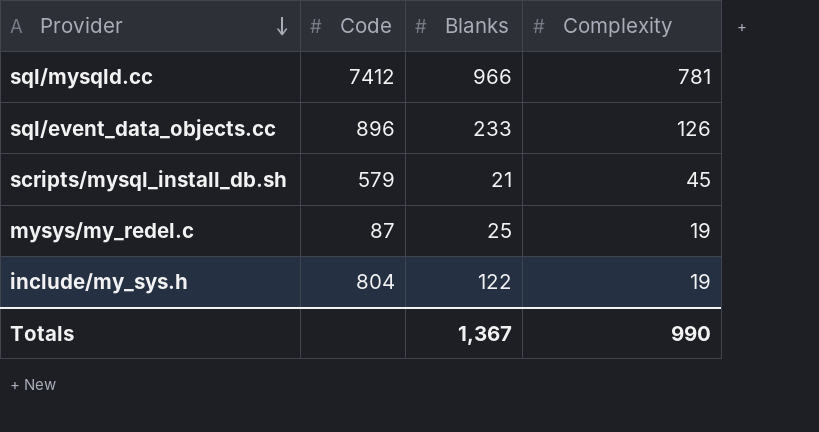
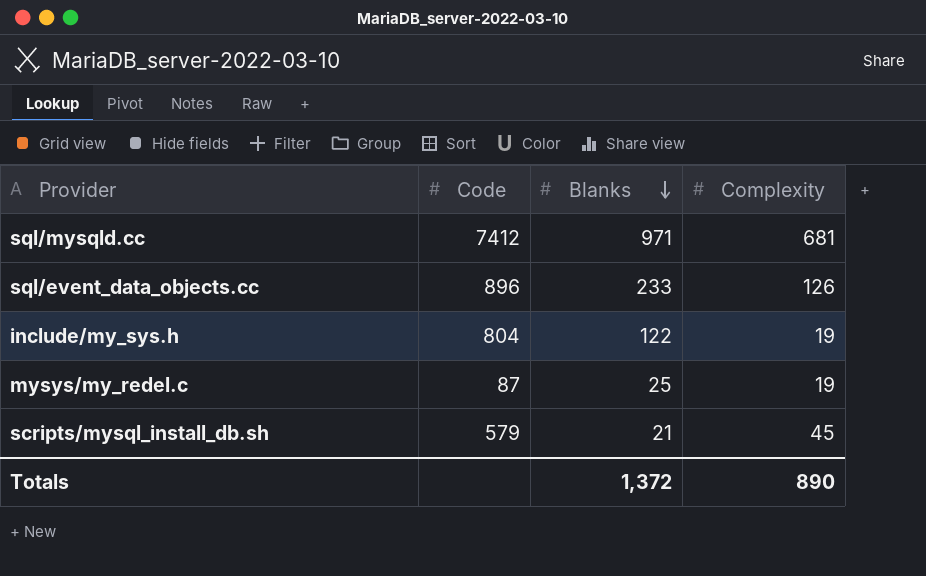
row order: Provider descending -> Blanks descending
sql/mysqld.cc | Blanks: 966 -> 971
sql/mysqld.cc | Complexity: 781 -> 681
Totals | Blanks: 1,367 -> 1,372
Totals | Complexity: 990 -> 890

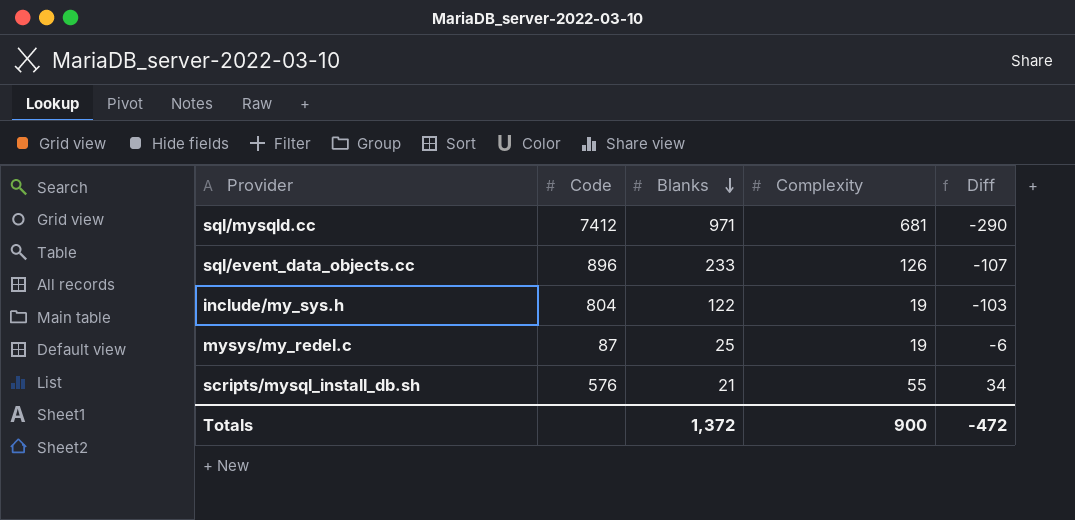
column Diff | formula: none -> [Complexity] - [Blanks]
scripts/mysql_install_db.sh | Code: 579 -> 576
scripts/mysql_install_db.sh | Complexity: 45 -> 55
Totals | Complexity: 890 -> 900

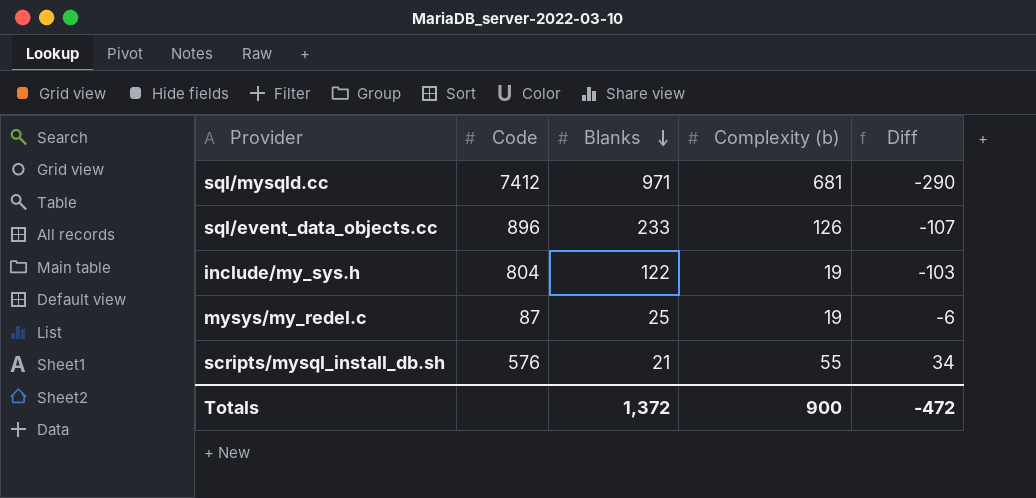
column name: Complexity -> Complexity (b)

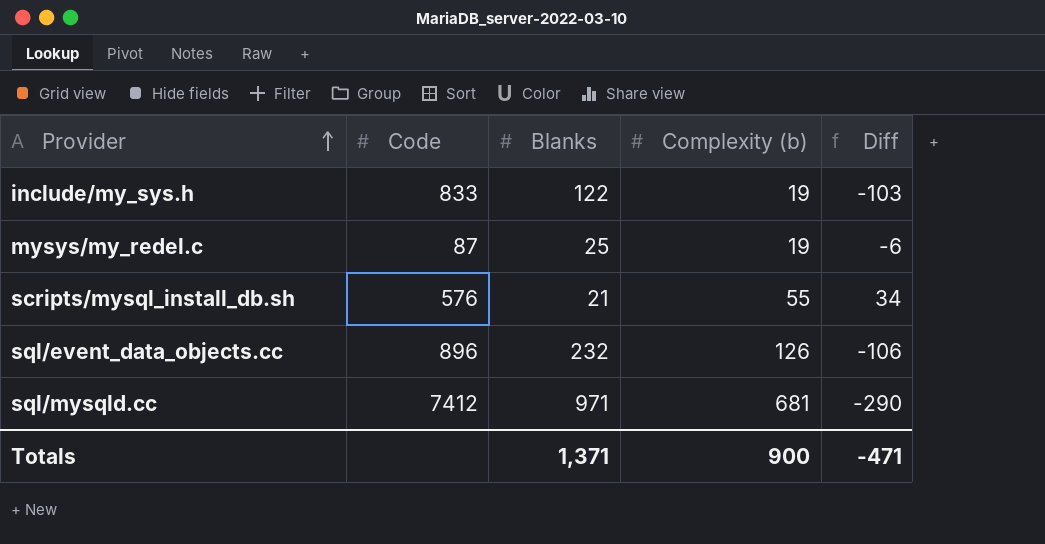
row order: Blanks descending -> Provider ascending
include/my_sys.h | Code: 804 -> 833
sql/event_data_objects.cc | Blanks: 233 -> 232
sql/event_data_objects.cc | Diff: -107 -> -106
Totals | Blanks: 1,372 -> 1,371
Totals | Diff: -472 -> -471

